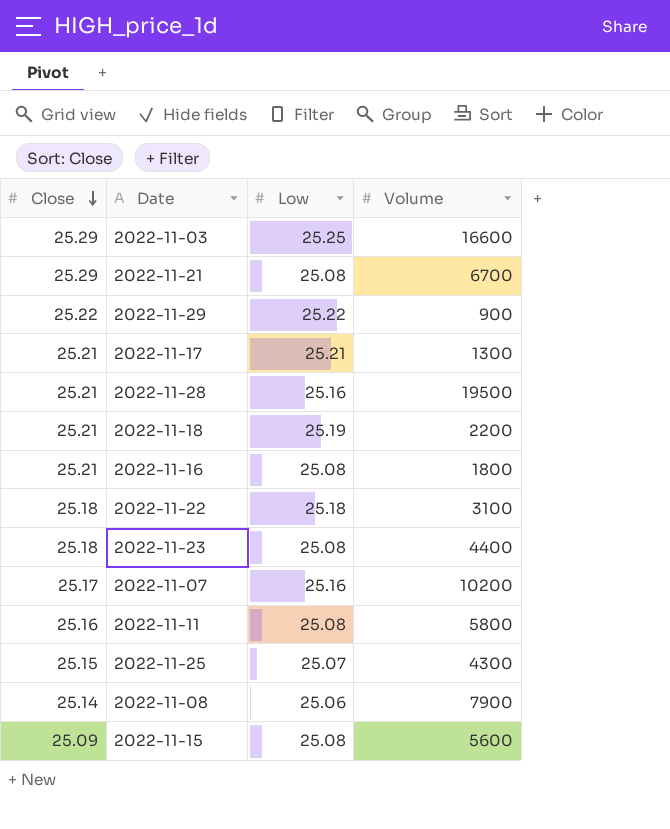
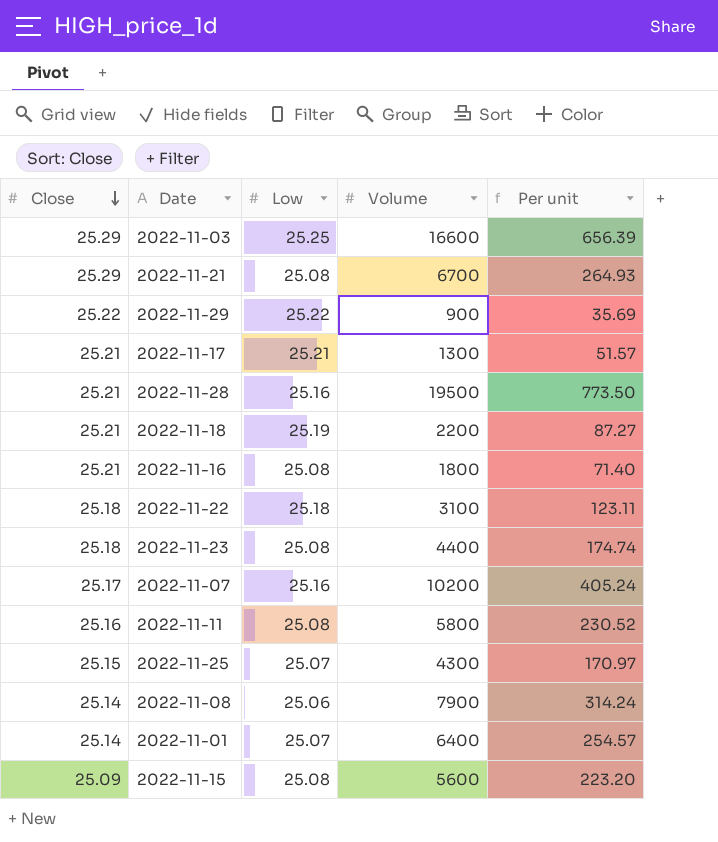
column Per unit | formula: none -> [Volume] / [Close]
row 2022-11-01: none -> 25.14 | 25.07 | 6400 | 254.57

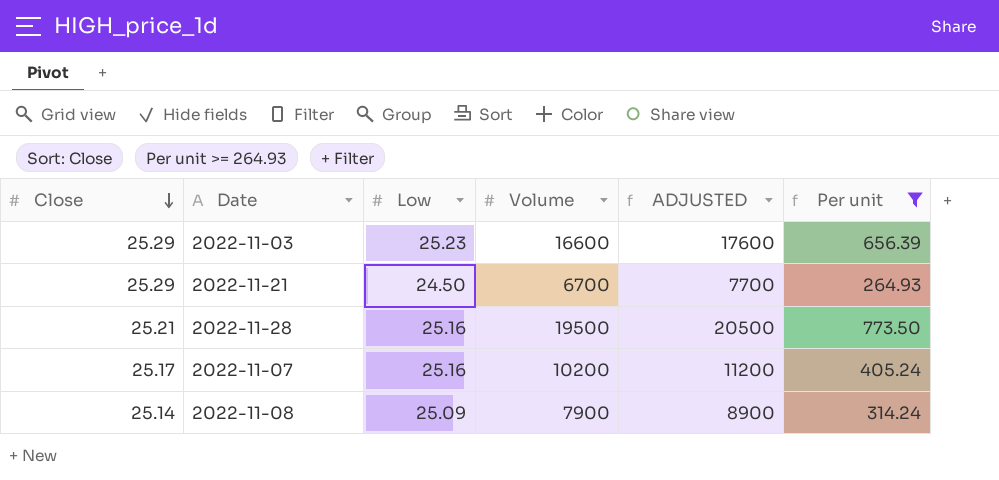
filter: none -> Per unit >= 264.93
column ADJUSTED | formula: none -> [Volume] + 1000
2022-11-03 | Low: 25.25 -> 25.23
2022-11-21 | Low: 25.08 -> 24.50
2022-11-08 | Low: 25.06 -> 25.09

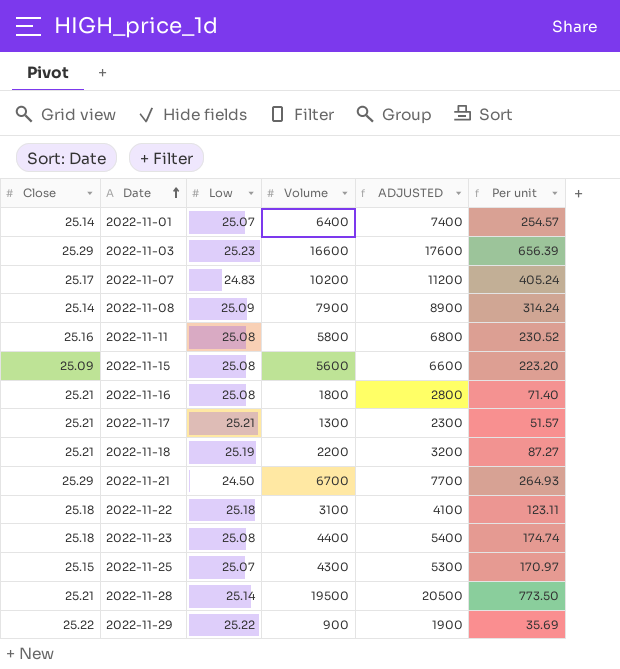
filter: Per unit >= 264.93 -> none
row order: Close descending -> Date ascending
2022-11-07 | Low: 25.16 -> 24.83
2022-11-28 | Low: 25.16 -> 25.14

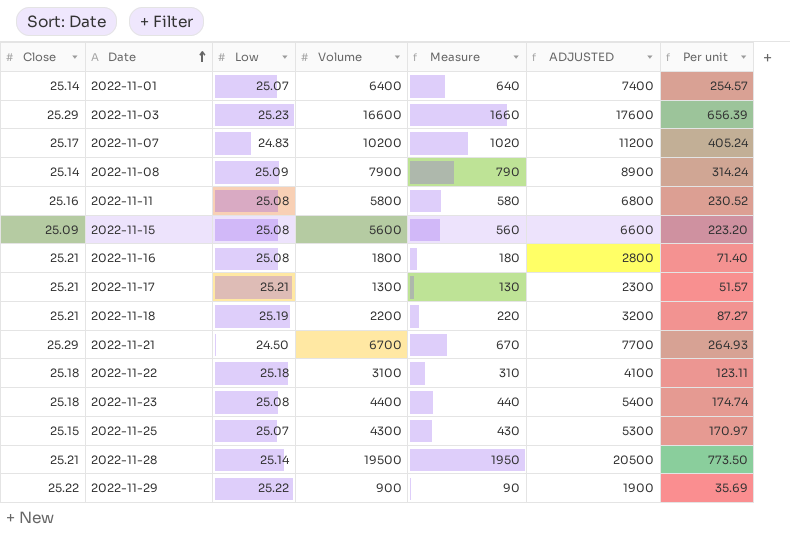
column Measure | formula: none -> [Volume] * 0.1

